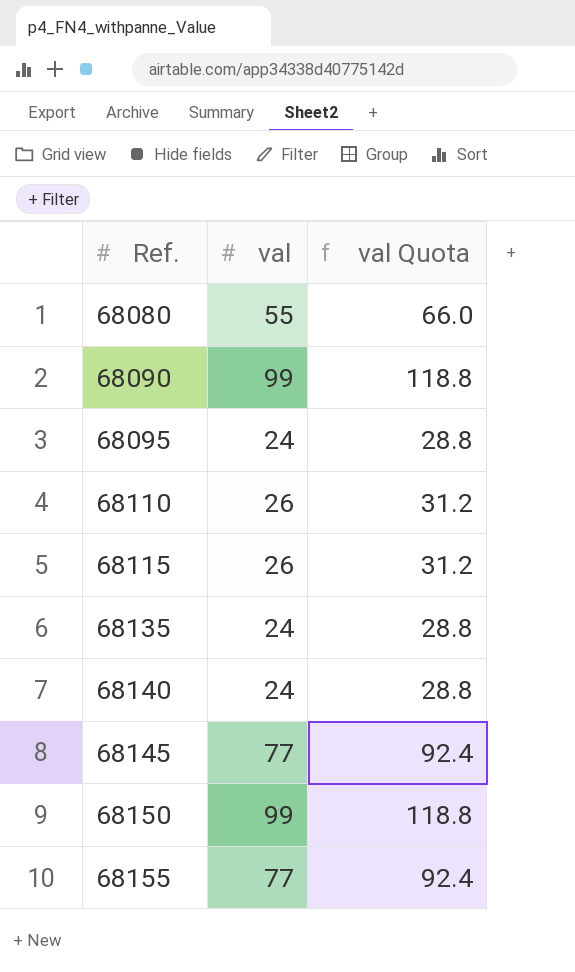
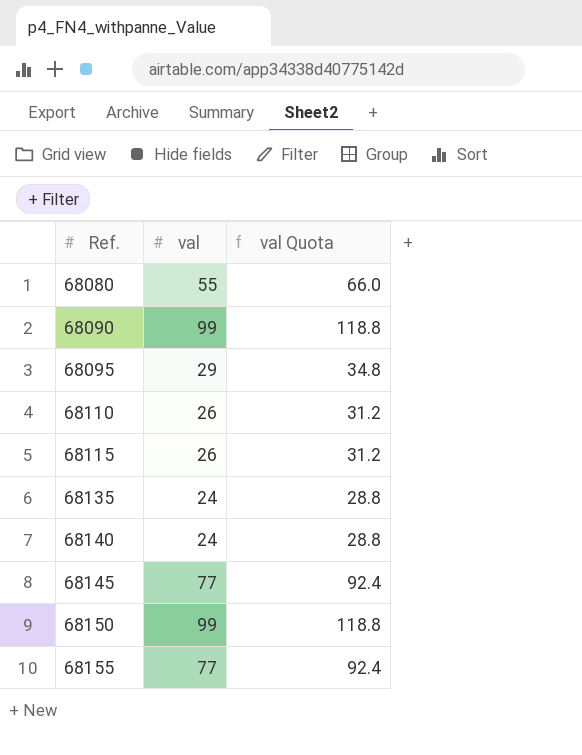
68095 | val: 24 -> 29
68095 | val Quota: 28.8 -> 34.8

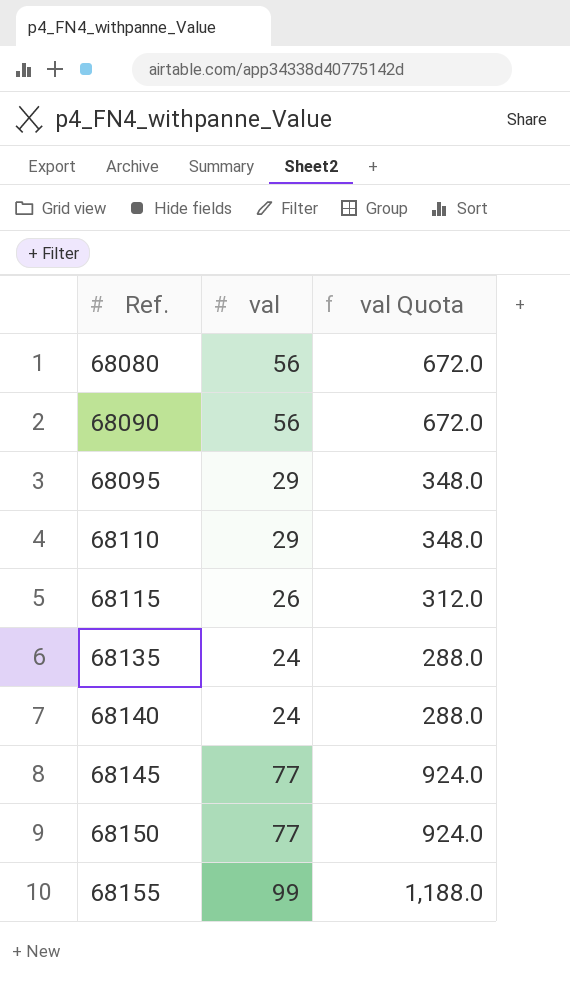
column val Quota | formula: [val] * 1.2 -> [val] * 12
68080 | val: 55 -> 56
68090 | val: 99 -> 56
68110 | val: 26 -> 29
68150 | val: 99 -> 77
68155 | val: 77 -> 99

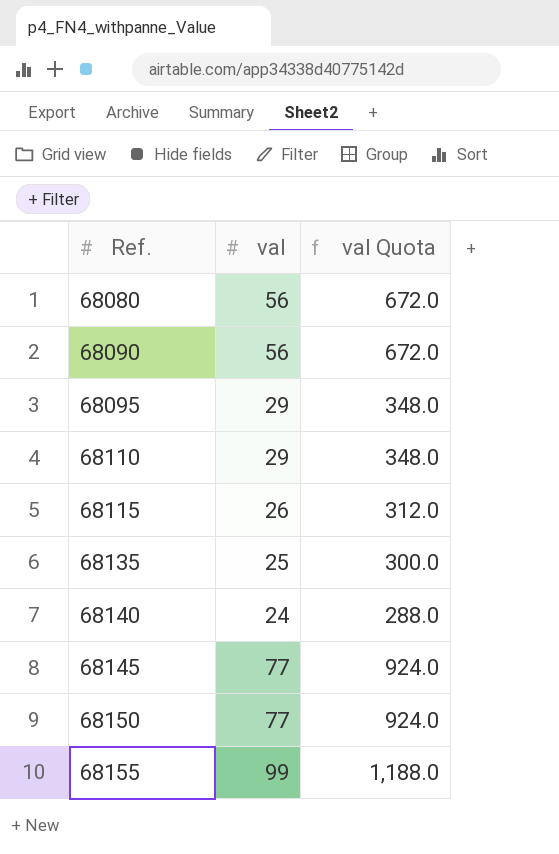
68135 | val: 24 -> 25
68135 | val Quota: 288.0 -> 300.0

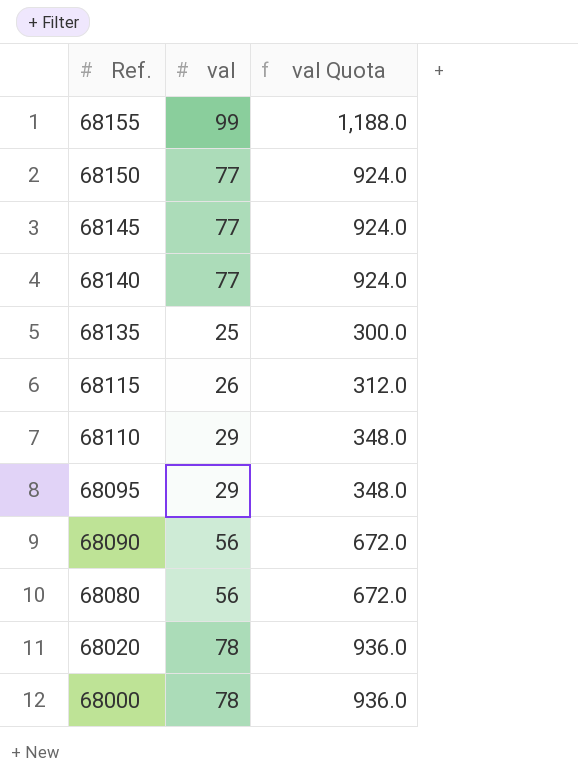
row order: Ref. ascending -> Ref. descending
68140 | val: 24 -> 77
68140 | val Quota: 288.0 -> 924.0
row 68020: none -> 78 | 936.0
row 68000: none -> 78 | 936.0

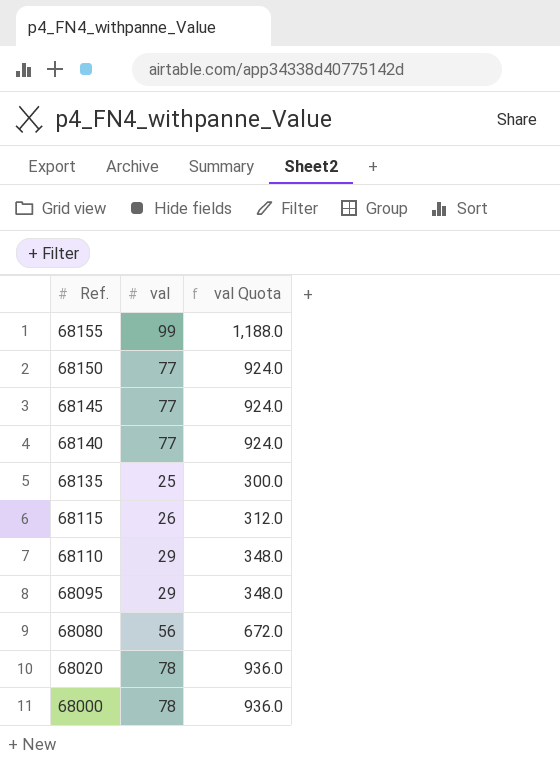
row 68090: 56 | 672.0 -> none

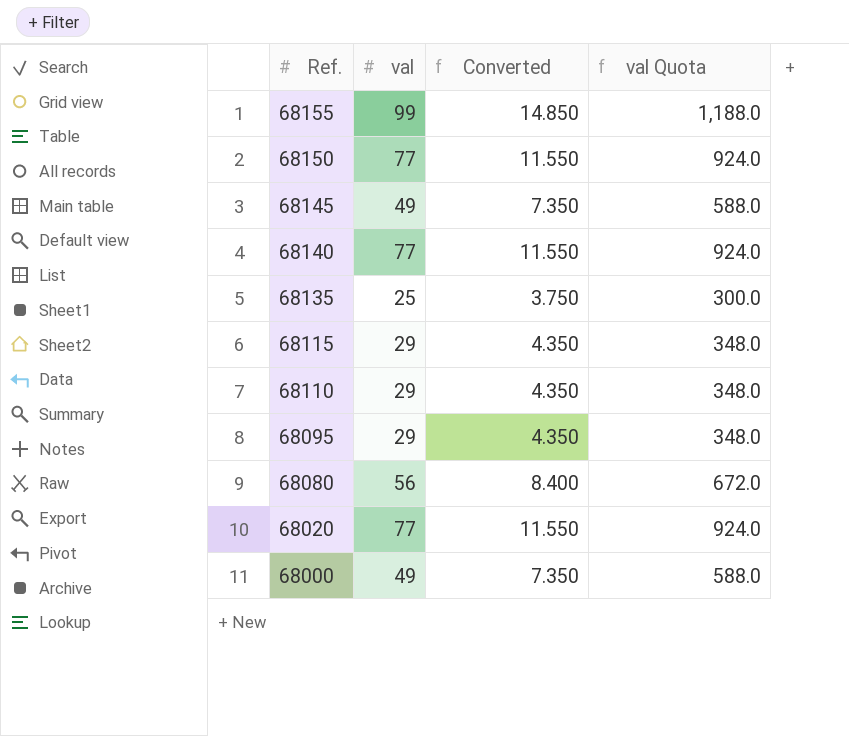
column Converted | formula: none -> [val] * 0.15
68145 | val: 77 -> 49
68145 | val Quota: 924.0 -> 588.0
68115 | val: 26 -> 29
68115 | val Quota: 312.0 -> 348.0
68020 | val: 78 -> 77
68020 | val Quota: 936.0 -> 924.0
68000 | val: 78 -> 49
68000 | val Quota: 936.0 -> 588.0

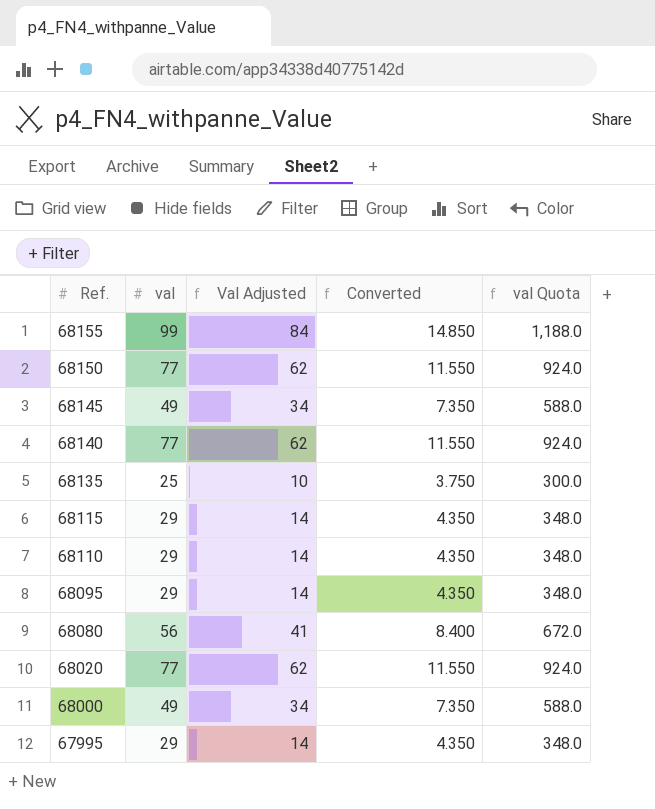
column Val Adjusted | formula: none -> [val] - 15
row 67995: none -> 29 | 14 | 4.350 | 348.0

